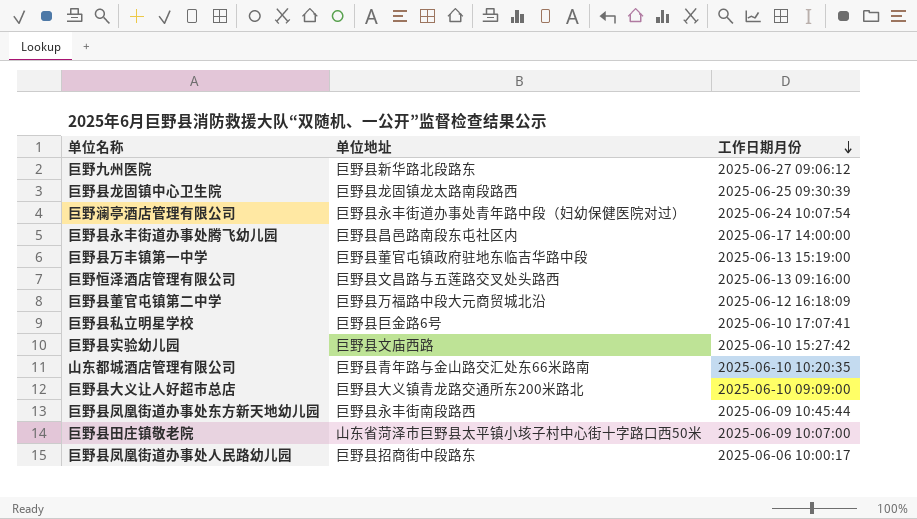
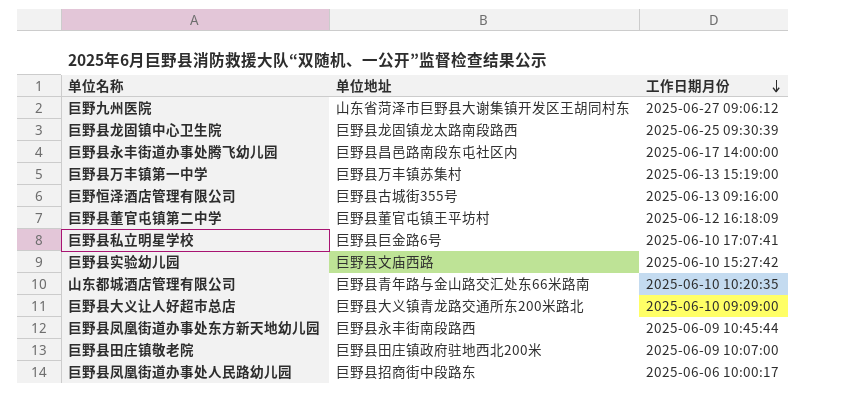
row 巨野澜亭酒店管理有限公司: 巨野县永丰街道办事处青年路中段（妇幼保健医院对过） | 2025-06-24 10:07:54 -> none
巨野九州医院 | 单位地址: 巨野县新华路北段路东 -> 山东省菏泽市巨野县大谢集镇开发区王胡同村东
巨野县万丰镇第一中学 | 单位地址: 巨野县董官屯镇政府驻地东临吉华路中段 -> 巨野县万丰镇苏集村
巨野恒泽酒店管理有限公司 | 单位地址: 巨野县文昌路与五莲路交叉处头路西 -> 巨野县古城街355号
巨野县董官屯镇第二中学 | 单位地址: 巨野县万福路中段大元商贸城北沿 -> 巨野县董官屯镇王平坊村
巨野县田庄镇敬老院 | 单位地址: 山东省菏泽市巨野县太平镇小垓子村中心街十字路口西50米 -> 巨野县田庄镇政府驻地西北200米

